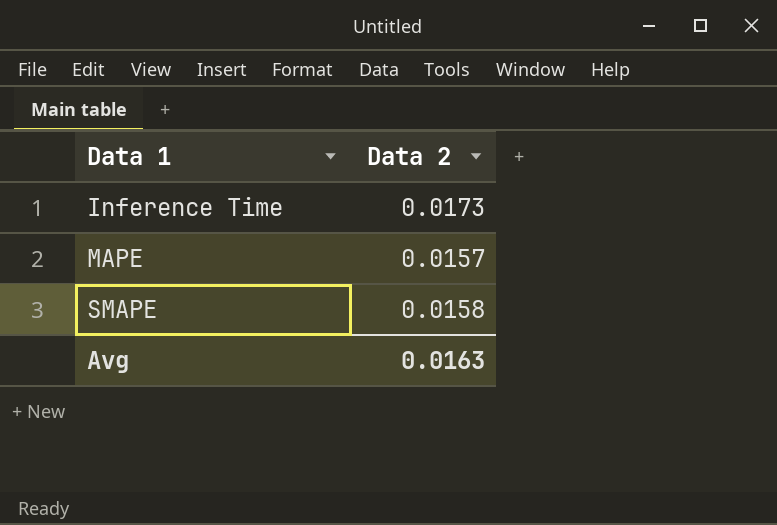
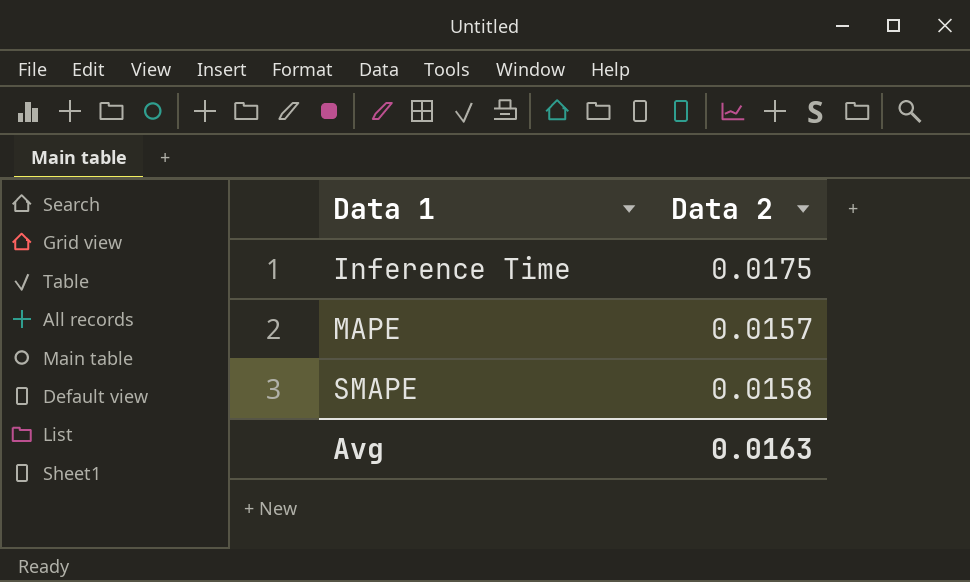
Inference Time | Data 2: 0.0173 -> 0.0175

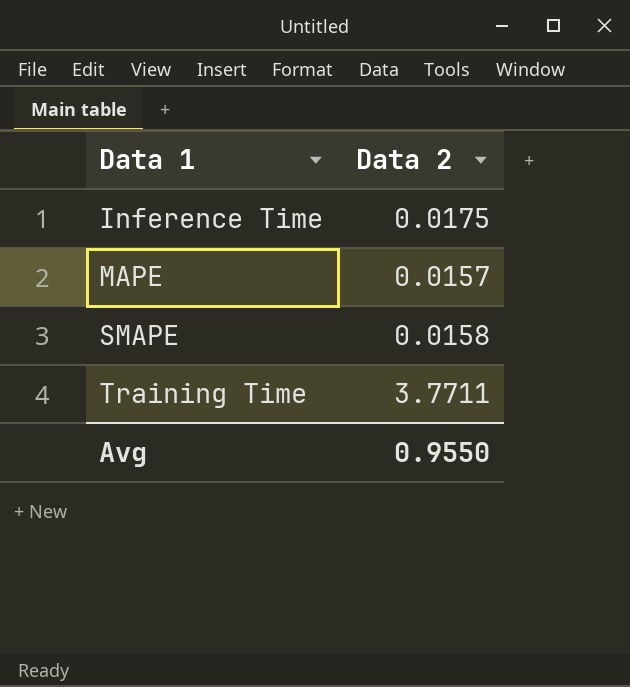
row Training Time: none -> 3.7711
Avg | Data 2: 0.0163 -> 0.9550

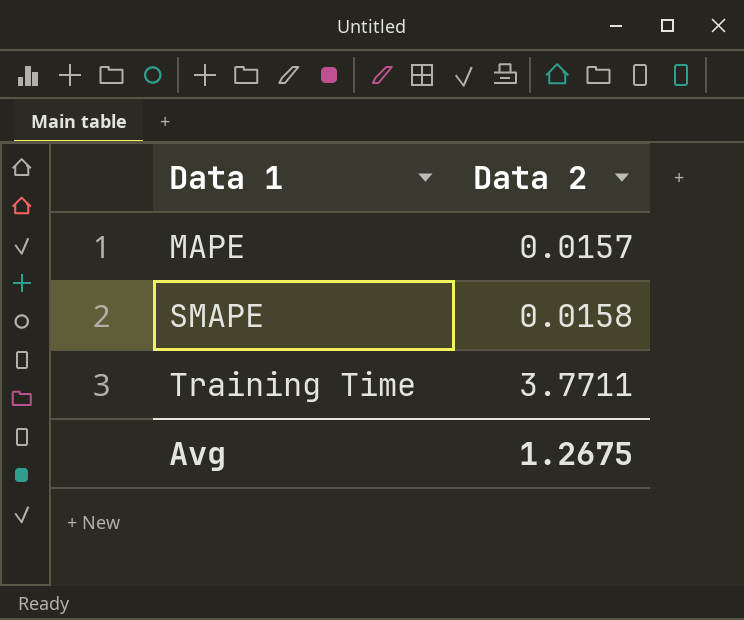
row Inference Time: 0.0175 -> none
Avg | Data 2: 0.9550 -> 1.2675

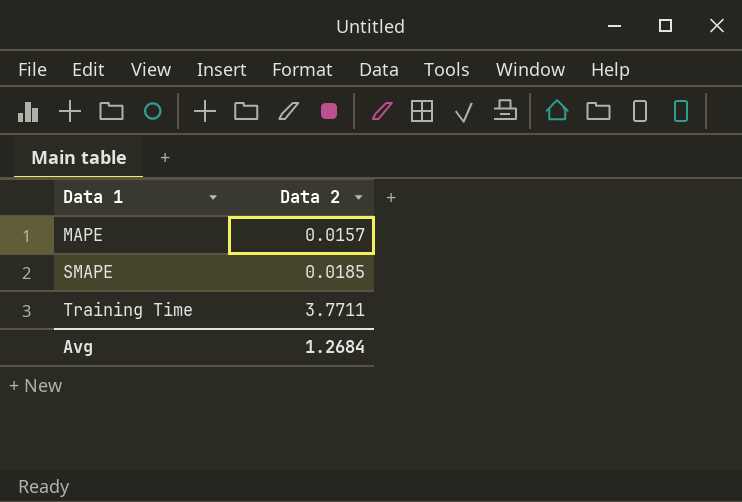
SMAPE | Data 2: 0.0158 -> 0.0185
Avg | Data 2: 1.2675 -> 1.2684

